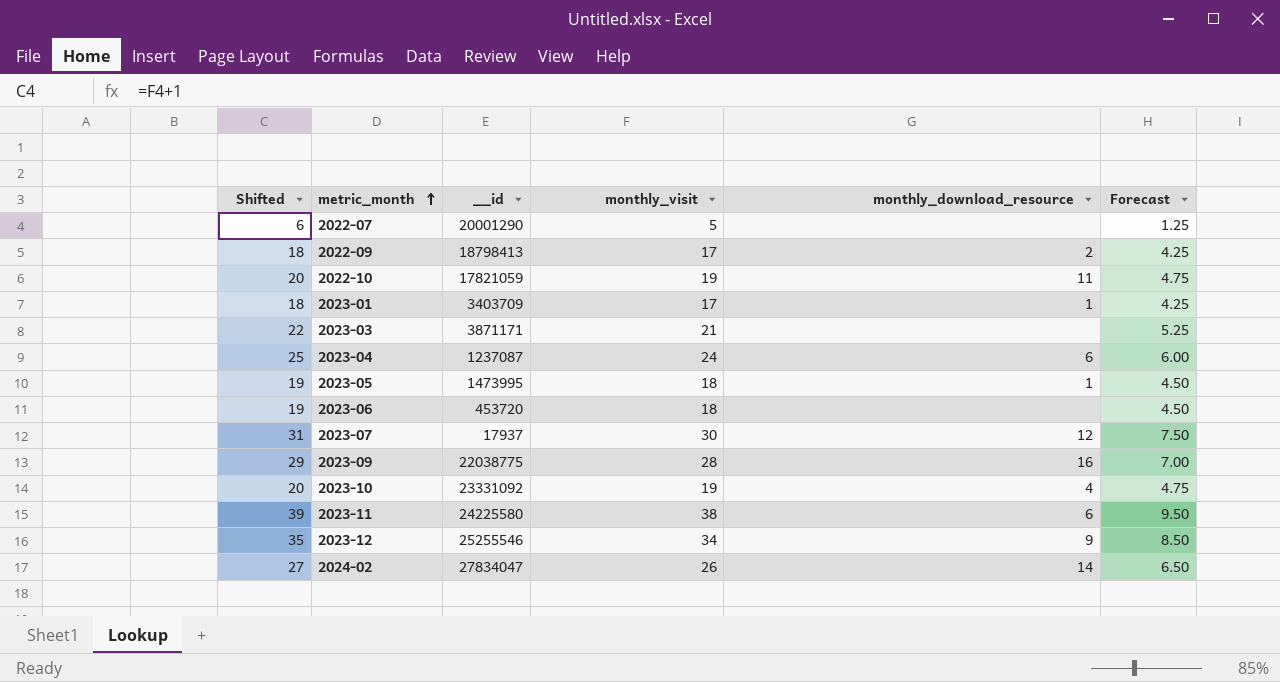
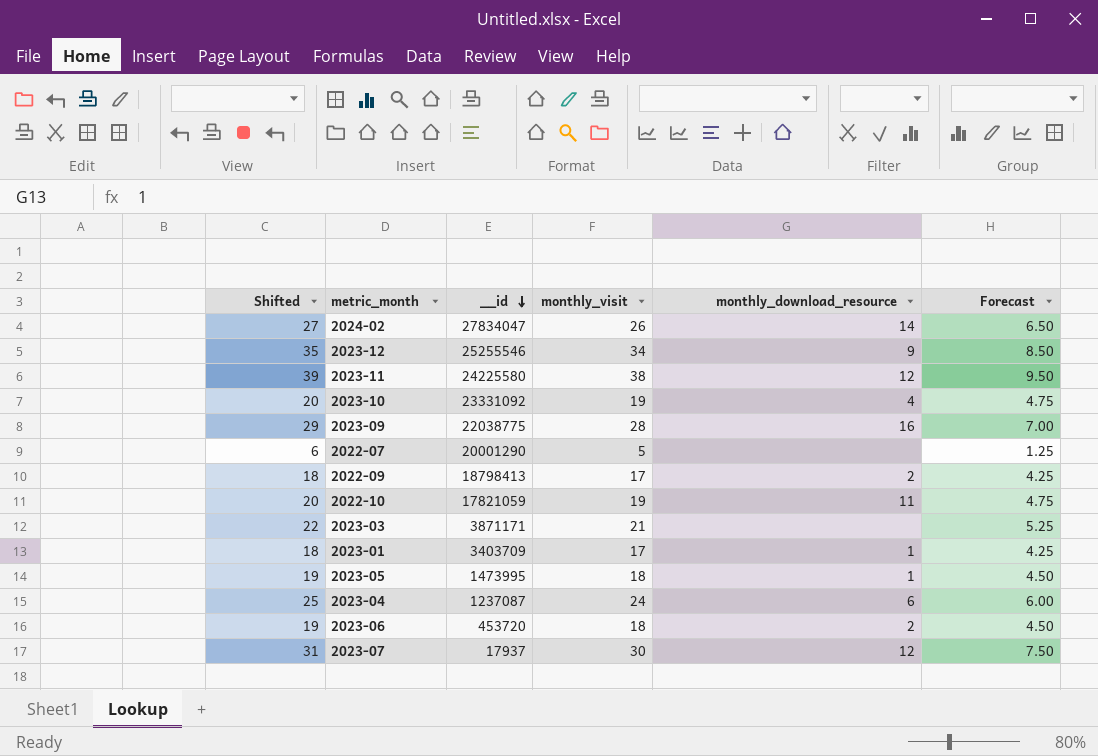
row order: metric_month ascending -> __id descending
2023-11 | monthly_download_resource: 6 -> 12
2023-06 | monthly_download_resource: none -> 2

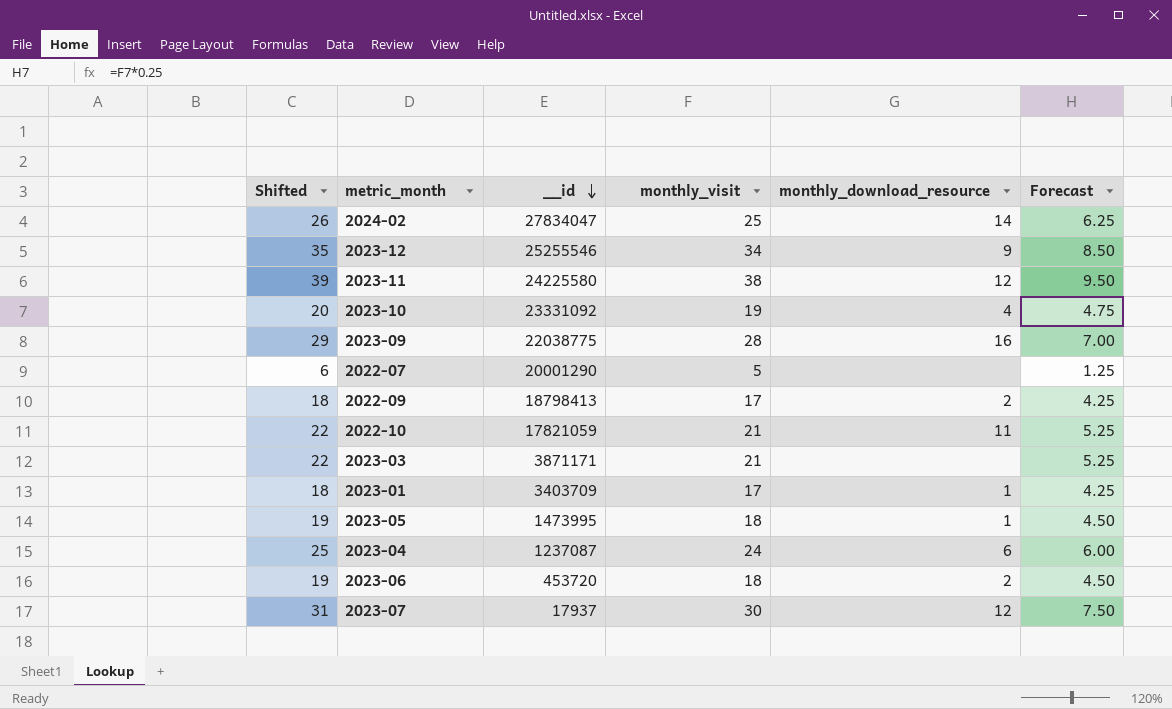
2024-02 | Shifted: 27 -> 26
2024-02 | monthly_visit: 26 -> 25
2024-02 | Forecast: 6.50 -> 6.25
2022-10 | Shifted: 20 -> 22
2022-10 | monthly_visit: 19 -> 21
2022-10 | Forecast: 4.75 -> 5.25

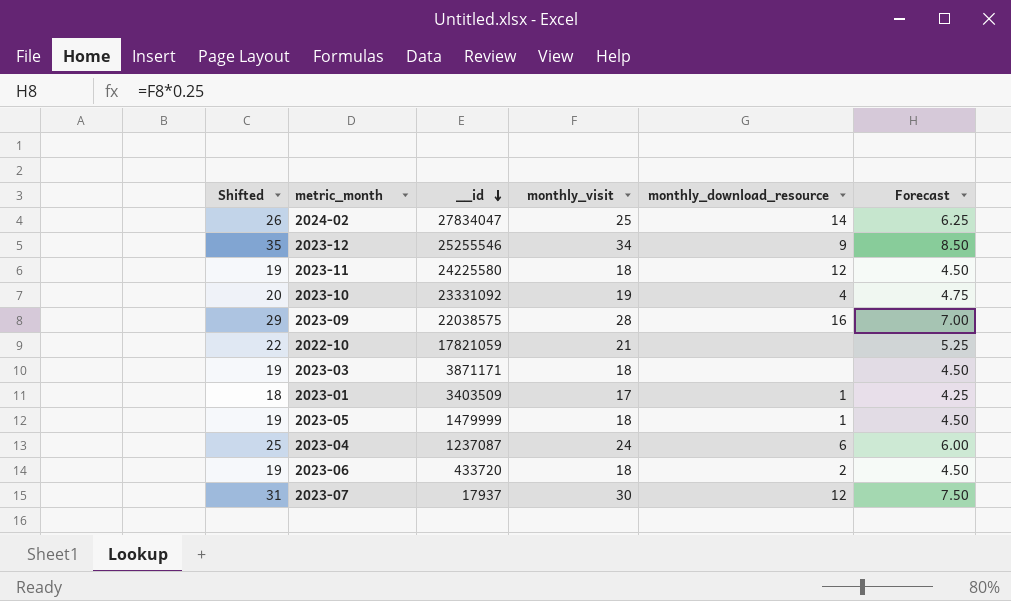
row 2022-07: 6 | 20001290 | 5 | none | 1.25 -> none
row 2022-09: 18 | 18798413 | 17 | 2 | 4.25 -> none
2023-11 | Shifted: 39 -> 19
2023-11 | monthly_visit: 38 -> 18
2023-11 | Forecast: 9.50 -> 4.50
2023-09 | __id: 22038775 -> 22038575
2022-10 | monthly_download_resource: 11 -> none
2023-03 | Shifted: 22 -> 19
2023-03 | monthly_visit: 21 -> 18
2023-03 | Forecast: 5.25 -> 4.50
2023-01 | __id: 3403709 -> 3403509
2023-05 | __id: 1473995 -> 1479999
2023-06 | __id: 453720 -> 433720

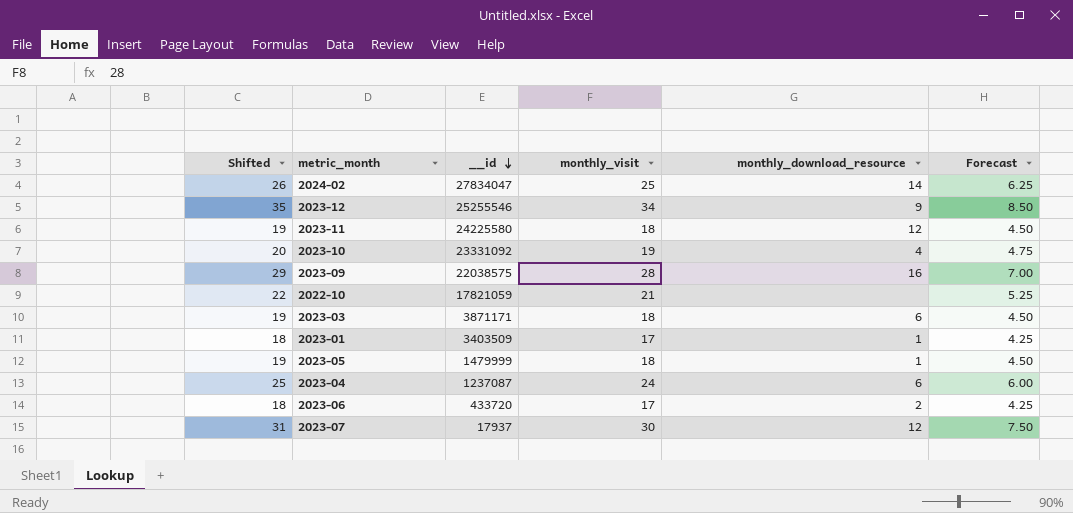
2023-03 | monthly_download_resource: none -> 6
2023-06 | Shifted: 19 -> 18
2023-06 | monthly_visit: 18 -> 17
2023-06 | Forecast: 4.50 -> 4.25

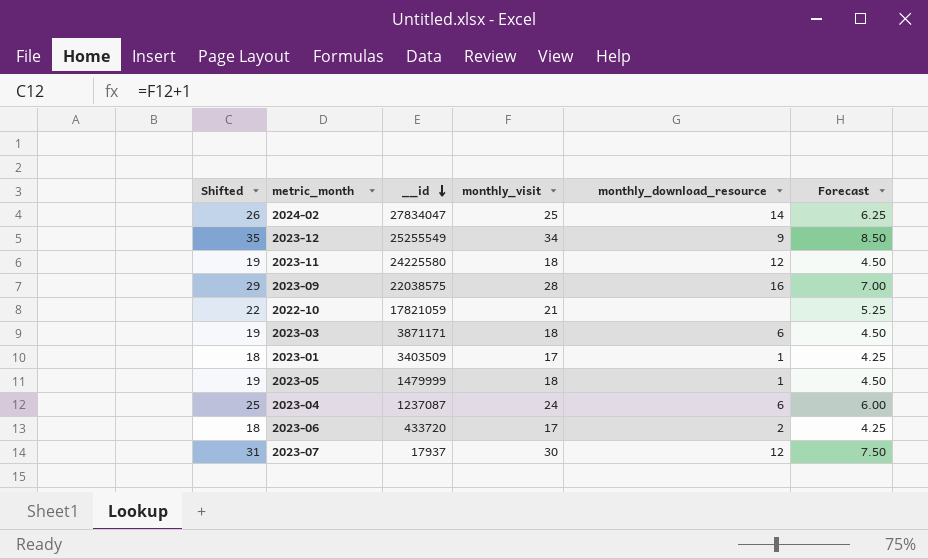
row 2023-10: 20 | 23331092 | 19 | 4 | 4.75 -> none
2023-12 | __id: 25255546 -> 25255549

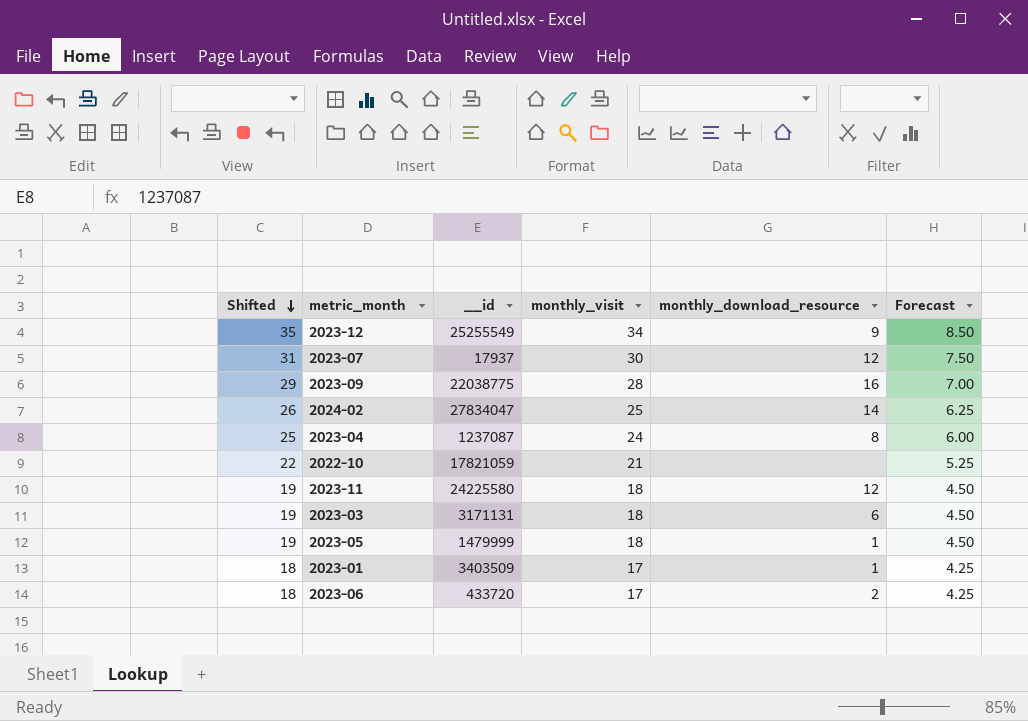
row order: __id descending -> Shifted descending
2023-09 | __id: 22038575 -> 22038775
2023-04 | monthly_download_resource: 6 -> 8
2023-03 | __id: 3871171 -> 3171131

